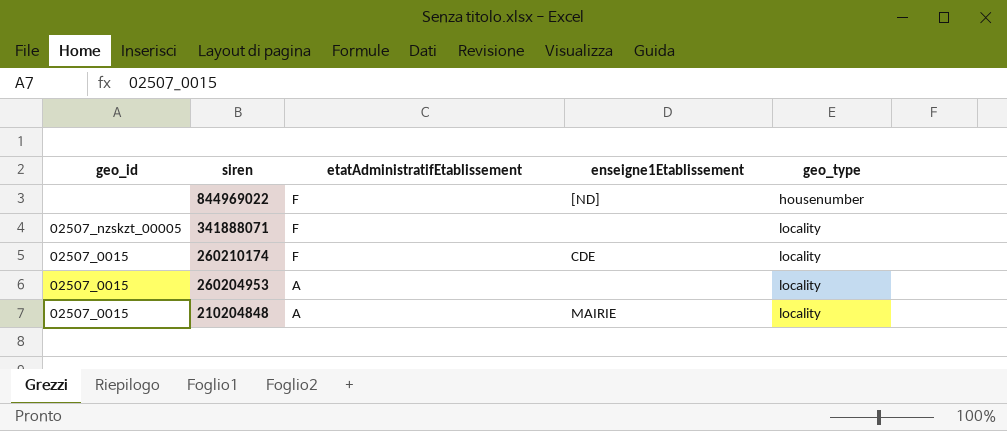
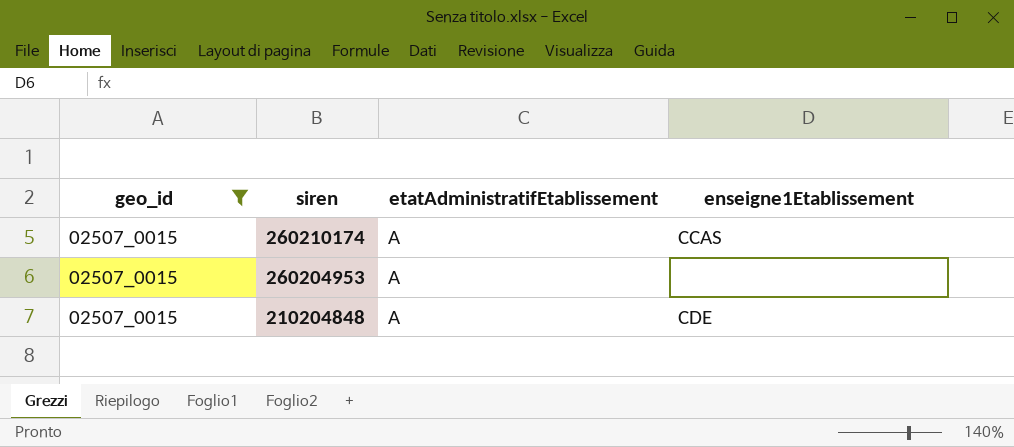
filter: none -> geo_id = 02507_0015
column geo_type | position: 5 -> none
260210174 | etatAdministratifEtablissement: F -> A
260210174 | enseigne1Etablissement: CDE -> CCAS
210204848 | enseigne1Etablissement: MAIRIE -> CDE

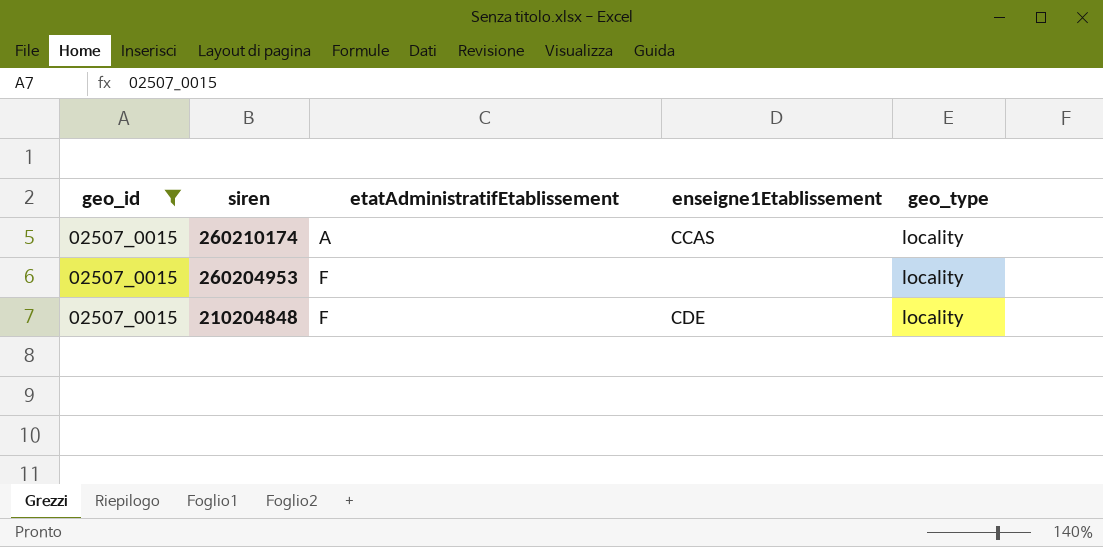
column geo_type | position: none -> 5
260204953 | etatAdministratifEtablissement: A -> F
210204848 | etatAdministratifEtablissement: A -> F

